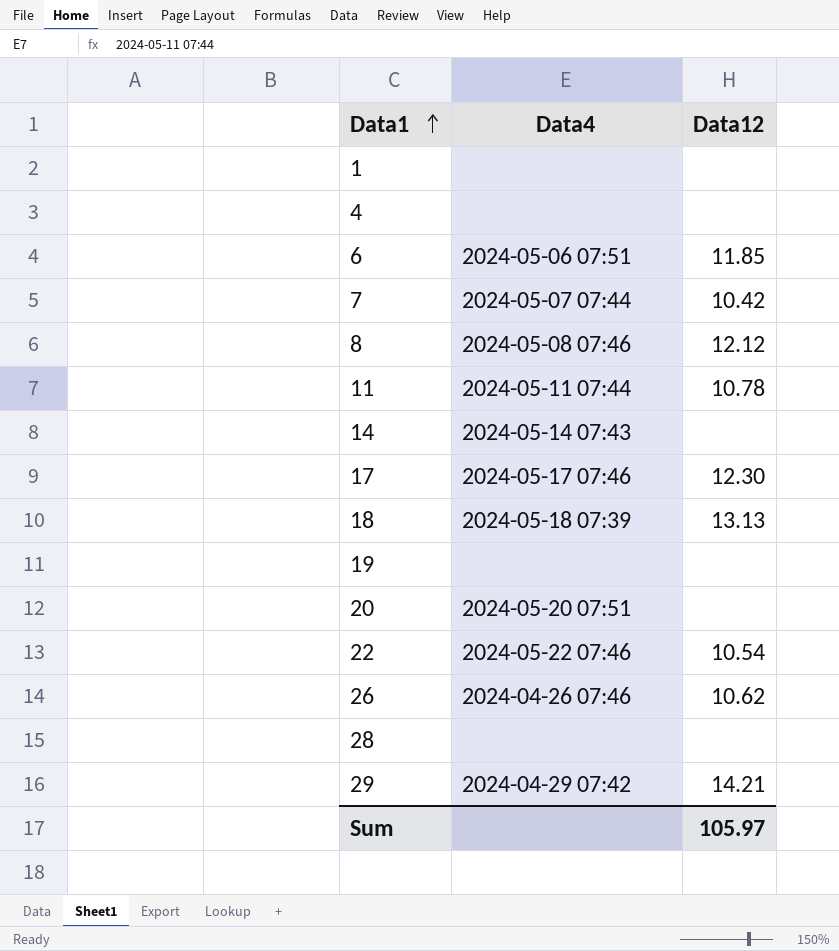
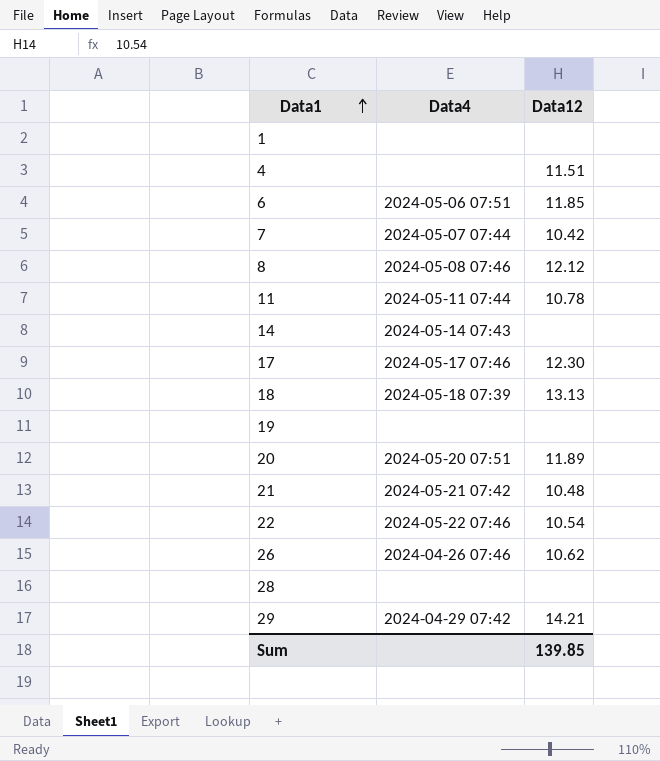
4 | Data12: none -> 11.51
20 | Data12: none -> 11.89
row 21: none -> 2024-05-21 07:42 | 10.48
Sum | Data12: 105.97 -> 139.85

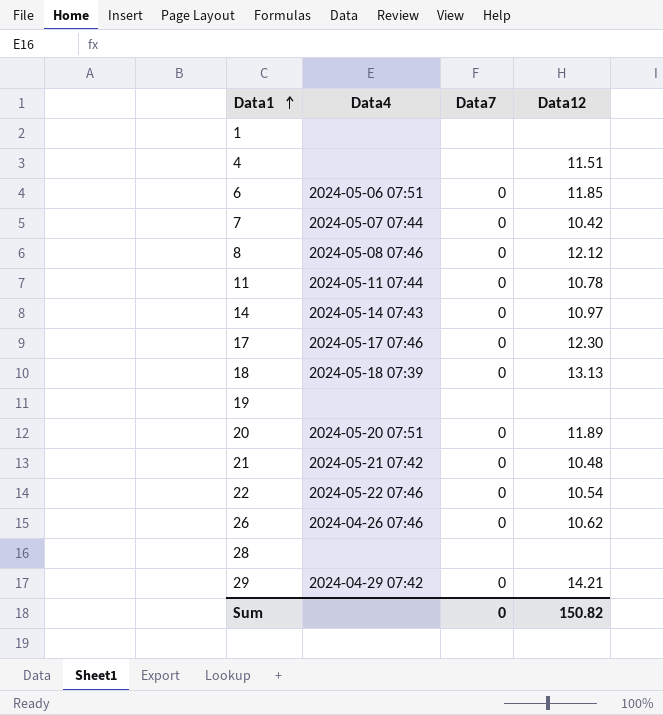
column Data7 | position: none -> 3
14 | Data12: none -> 10.97
Sum | Data12: 139.85 -> 150.82

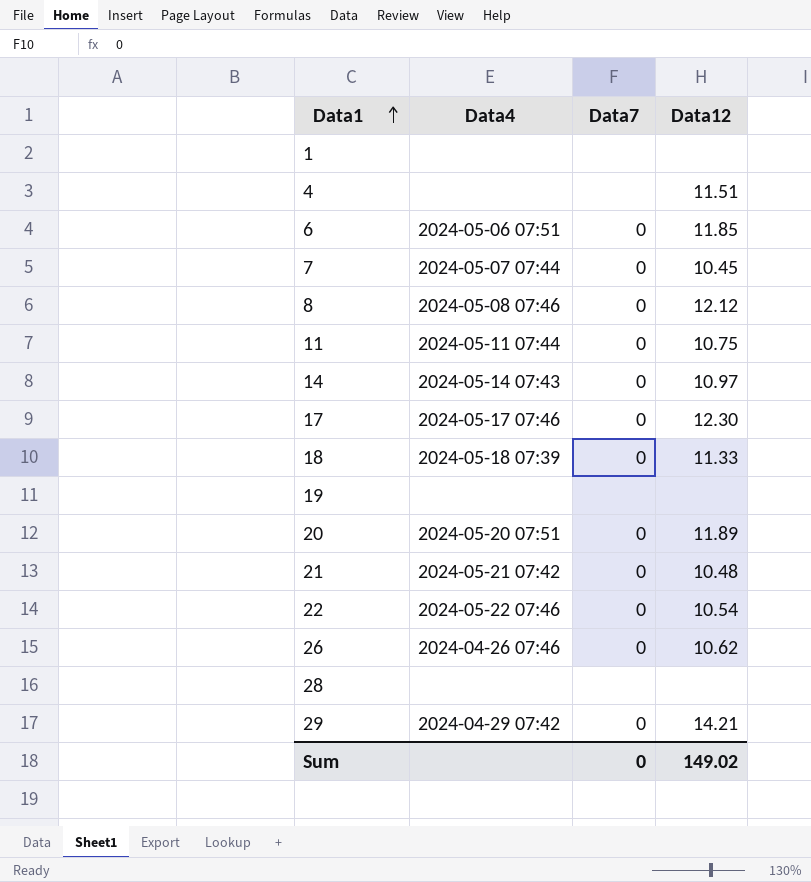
7 | Data12: 10.42 -> 10.45
11 | Data12: 10.78 -> 10.75
18 | Data12: 13.13 -> 11.33
Sum | Data12: 150.82 -> 149.02

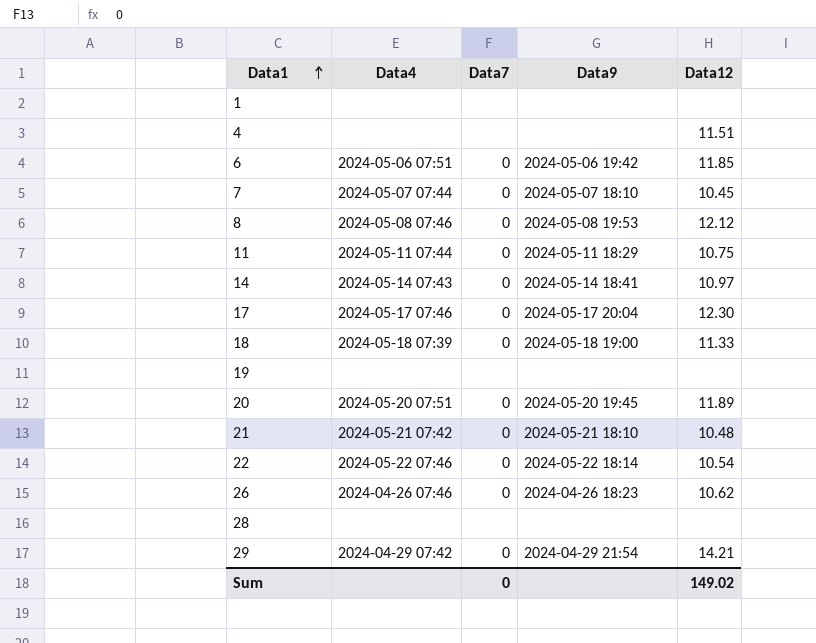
column Data9 | position: none -> 4

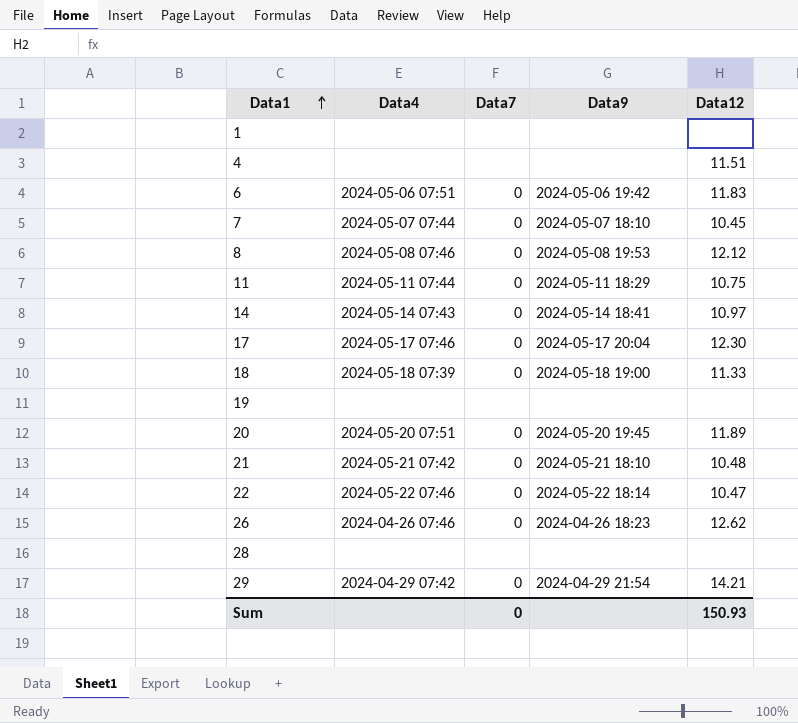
6 | Data12: 11.85 -> 11.83
22 | Data12: 10.54 -> 10.47
26 | Data12: 10.62 -> 12.62
Sum | Data12: 149.02 -> 150.93

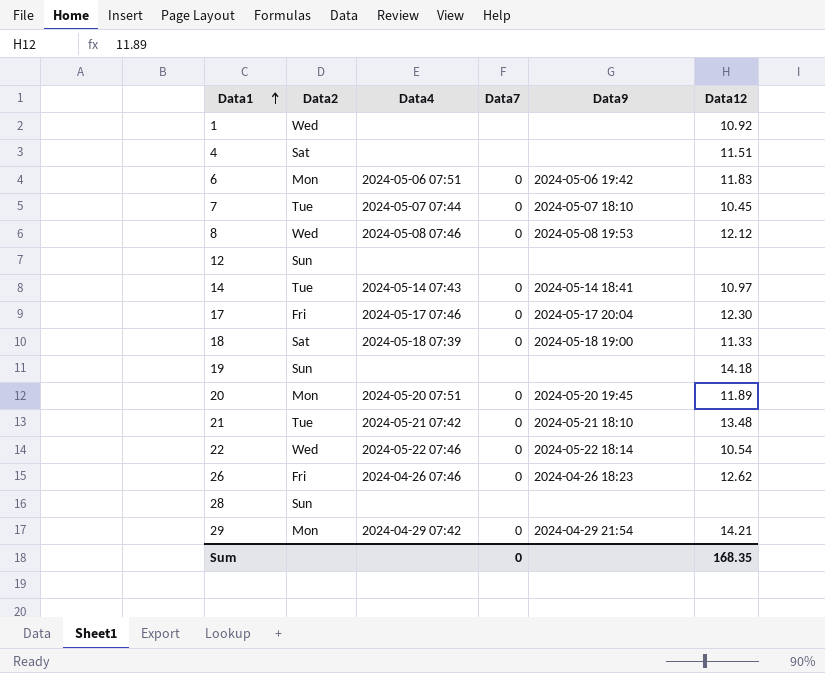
column Data2 | position: none -> 2
row 11: 2024-05-11 07:44 | 0 | 2024-05-11 18:29 | 10.75 -> none
1 | Data12: none -> 10.92
row 12: none -> Sun | none | none | none | none
19 | Data12: none -> 14.18
21 | Data12: 10.48 -> 13.48
22 | Data12: 10.47 -> 10.54
Sum | Data12: 150.93 -> 168.35

